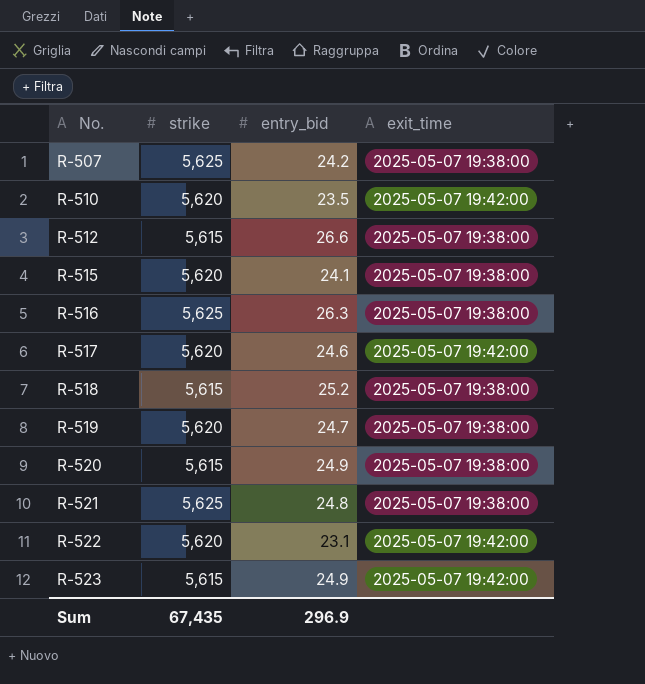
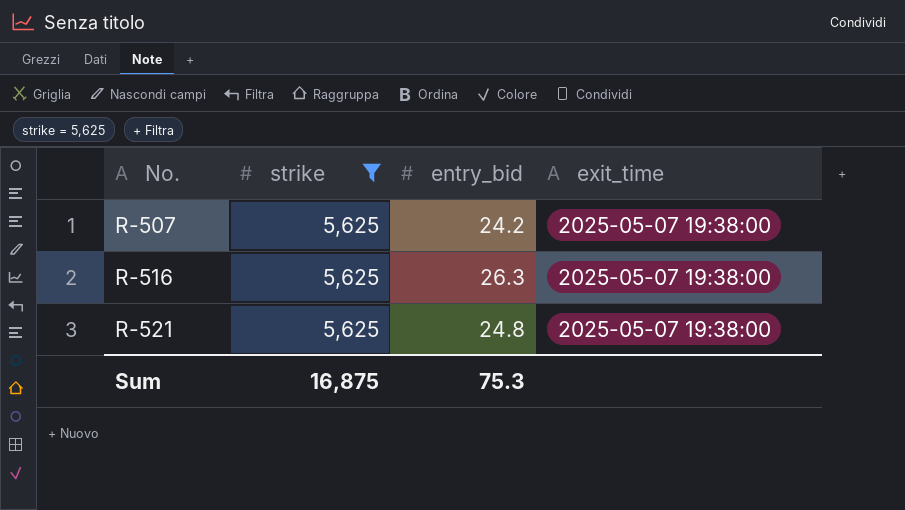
filter: none -> strike = 5,625
Sum | strike: 67,435 -> 16,875
Sum | entry_bid: 296.9 -> 75.3

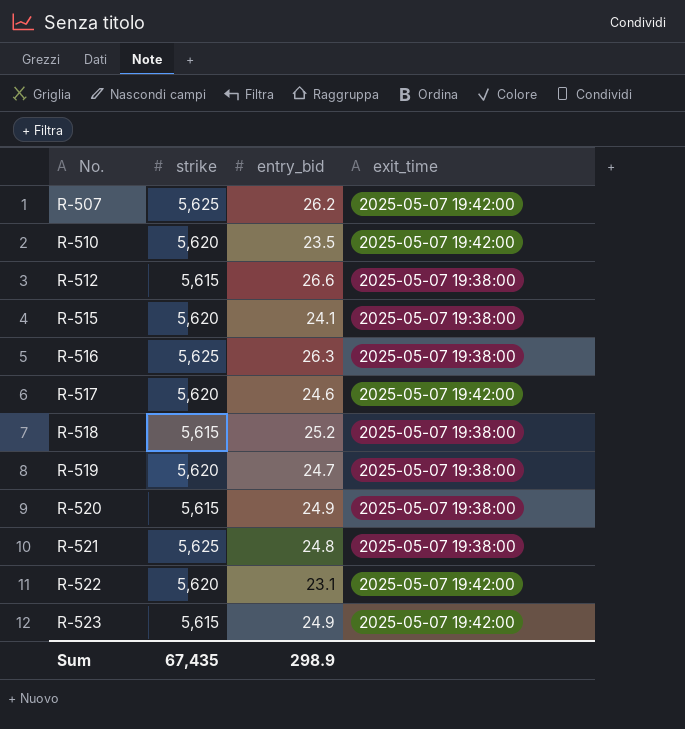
filter: strike = 5,625 -> none
R-507 | entry_bid: 24.2 -> 26.2
R-507 | exit_time: 2025-05-07 19:38:00 -> 2025-05-07 19:42:00
Sum | strike: 16,875 -> 67,435
Sum | entry_bid: 75.3 -> 298.9

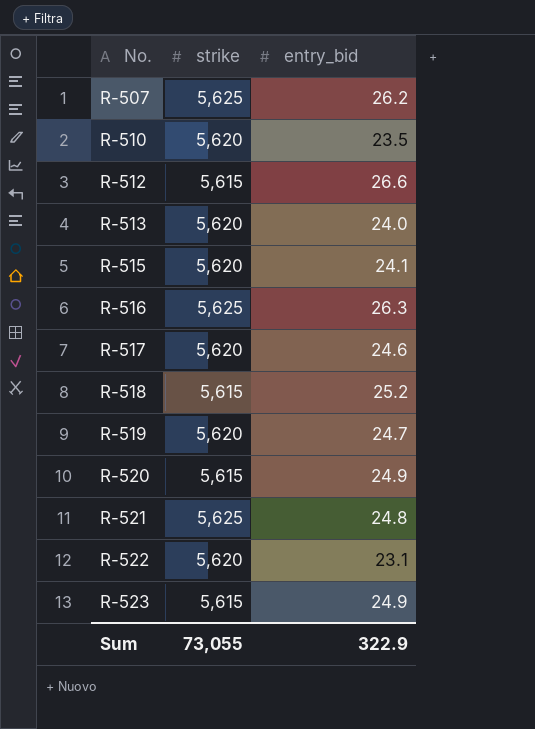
column exit_time | position: 4 -> none
row R-513: none -> 5,620 | 24.0
Sum | strike: 67,435 -> 73,055
Sum | entry_bid: 298.9 -> 322.9

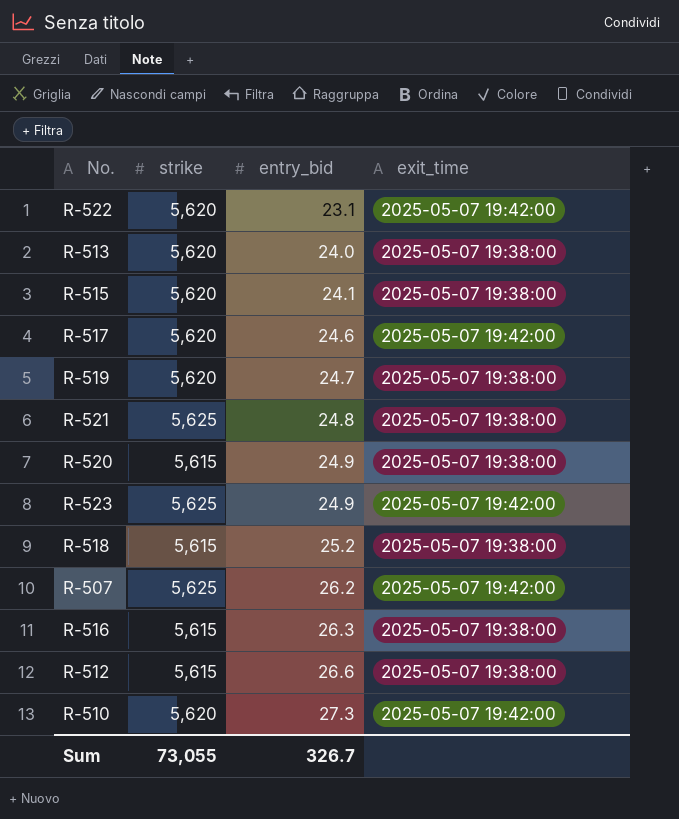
row order: No. ascending -> entry_bid ascending
column exit_time | position: none -> 4
R-523 | strike: 5,615 -> 5,625
R-516 | strike: 5,625 -> 5,615
R-510 | entry_bid: 23.5 -> 27.3
Sum | entry_bid: 322.9 -> 326.7

